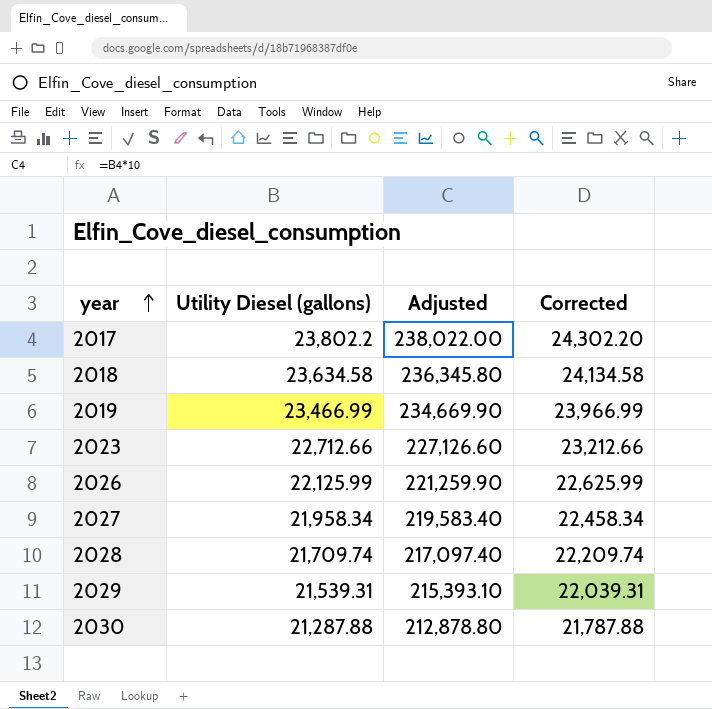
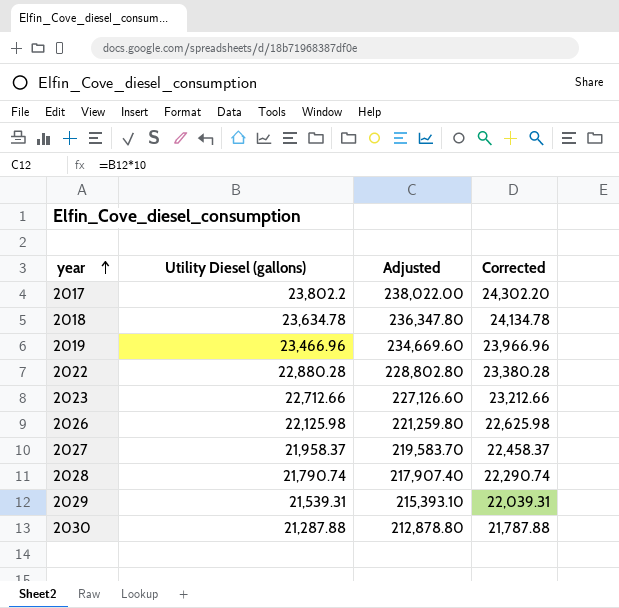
2018 | Utility Diesel (gallons): 23,634.58 -> 23,634.78
2018 | Adjusted: 236,345.80 -> 236,347.80
2018 | Corrected: 24,134.58 -> 24,134.78
2019 | Utility Diesel (gallons): 23,466.99 -> 23,466.96
2019 | Adjusted: 234,669.90 -> 234,669.60
2019 | Corrected: 23,966.99 -> 23,966.96
row 2022: none -> 22,880.28 | 228,802.80 | 23,380.28
2026 | Utility Diesel (gallons): 22,125.99 -> 22,125.98
2026 | Adjusted: 221,259.90 -> 221,259.80
2026 | Corrected: 22,625.99 -> 22,625.98
2027 | Utility Diesel (gallons): 21,958.34 -> 21,958.37
2027 | Adjusted: 219,583.40 -> 219,583.70
2027 | Corrected: 22,458.34 -> 22,458.37
2028 | Utility Diesel (gallons): 21,709.74 -> 21,790.74
2028 | Adjusted: 217,097.40 -> 217,907.40
2028 | Corrected: 22,209.74 -> 22,290.74

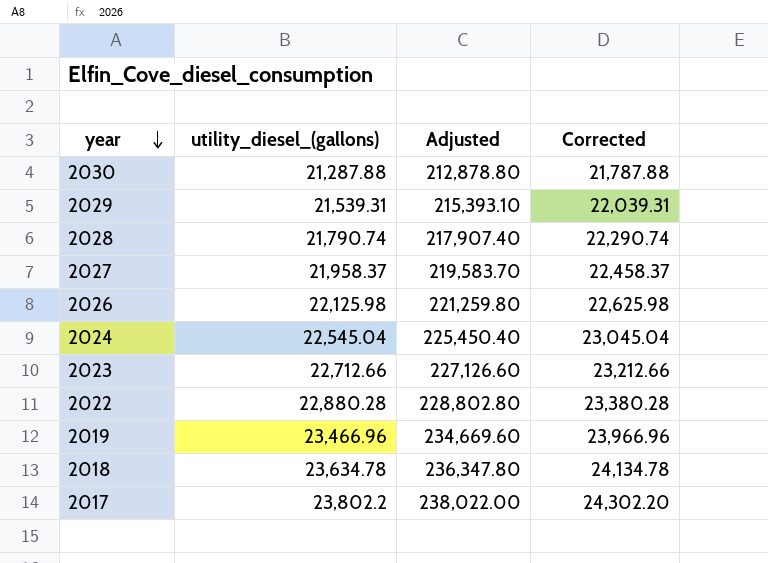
row order: year ascending -> year descending
column name: Utility Diesel (gallons) -> utility_diesel_(gallons)
row 2024: none -> 22,545.04 | 225,450.40 | 23,045.04

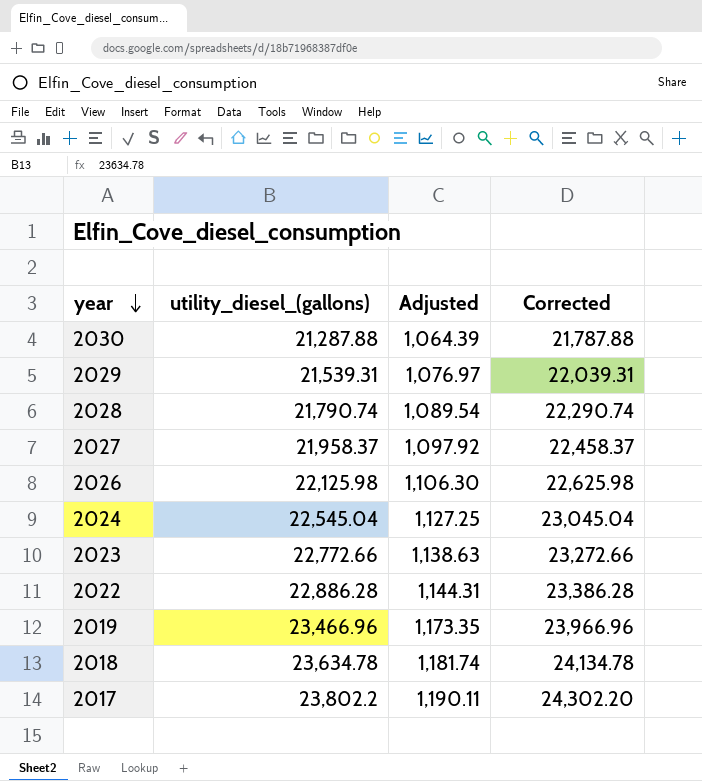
column Adjusted | formula: [utility_diesel_(gallons)] * 10 -> [utility_diesel_(gallons)] * 0.05
2023 | utility_diesel_(gallons): 22,712.66 -> 22,772.66
2023 | Corrected: 23,212.66 -> 23,272.66
2022 | utility_diesel_(gallons): 22,880.28 -> 22,886.28
2022 | Corrected: 23,380.28 -> 23,386.28

